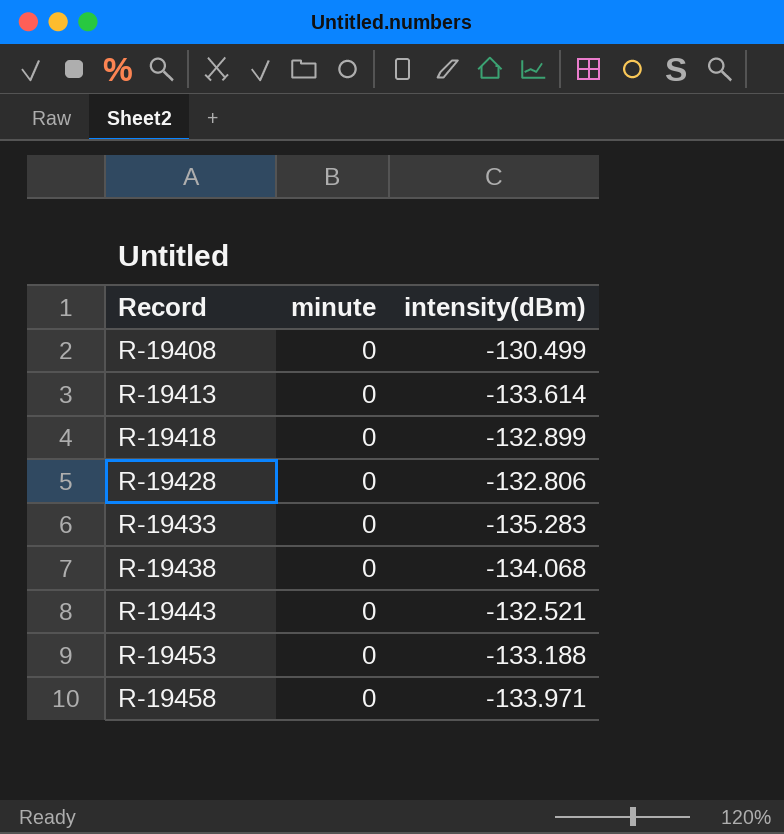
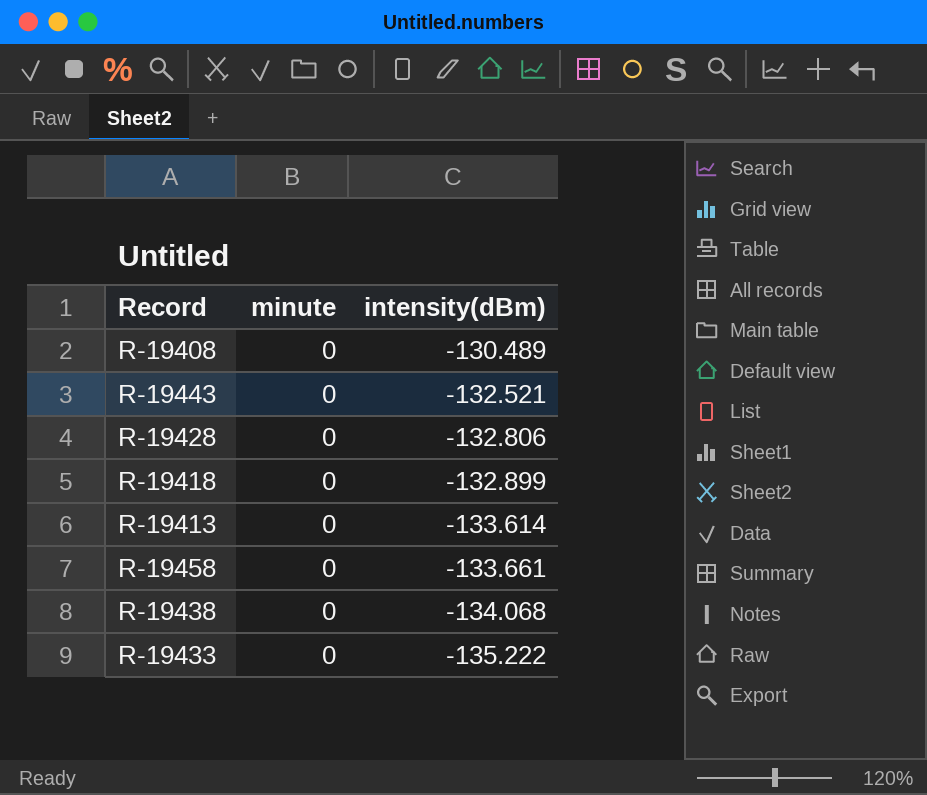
row order: Record ascending -> intensity(dBm) descending
row R-19453: 0 | -133.188 -> none
R-19408 | intensity(dBm): -130.499 -> -130.489
R-19458 | intensity(dBm): -133.971 -> -133.661
R-19433 | intensity(dBm): -135.283 -> -135.222

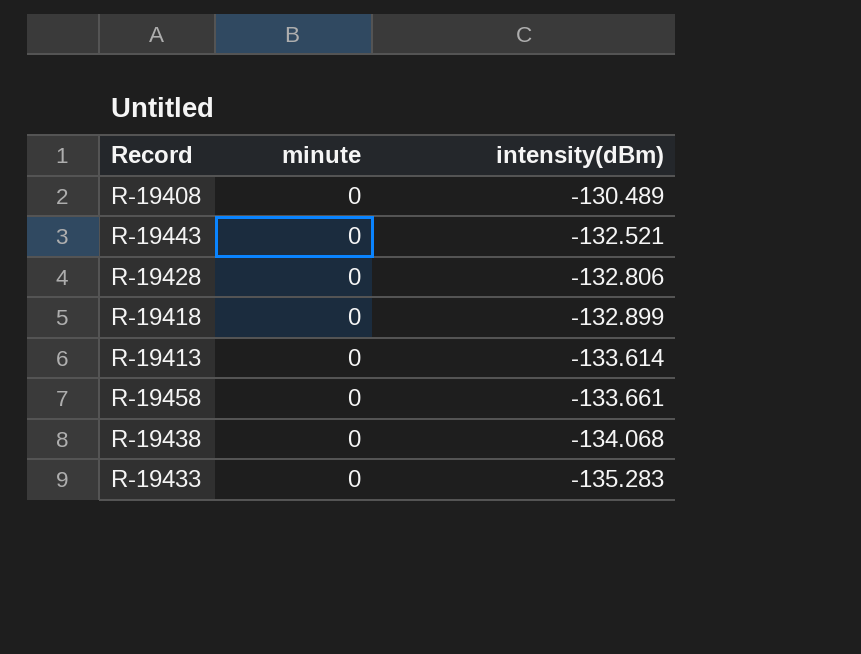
R-19433 | intensity(dBm): -135.222 -> -135.283

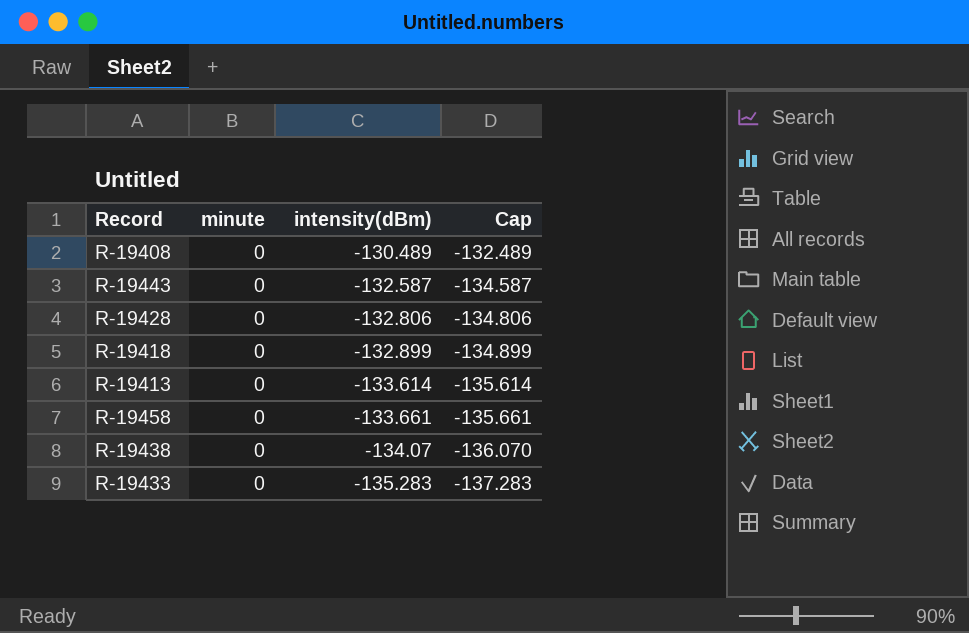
column Cap | formula: none -> [intensity(dBm)] - 2
R-19443 | intensity(dBm): -132.521 -> -132.587
R-19438 | intensity(dBm): -134.068 -> -134.07

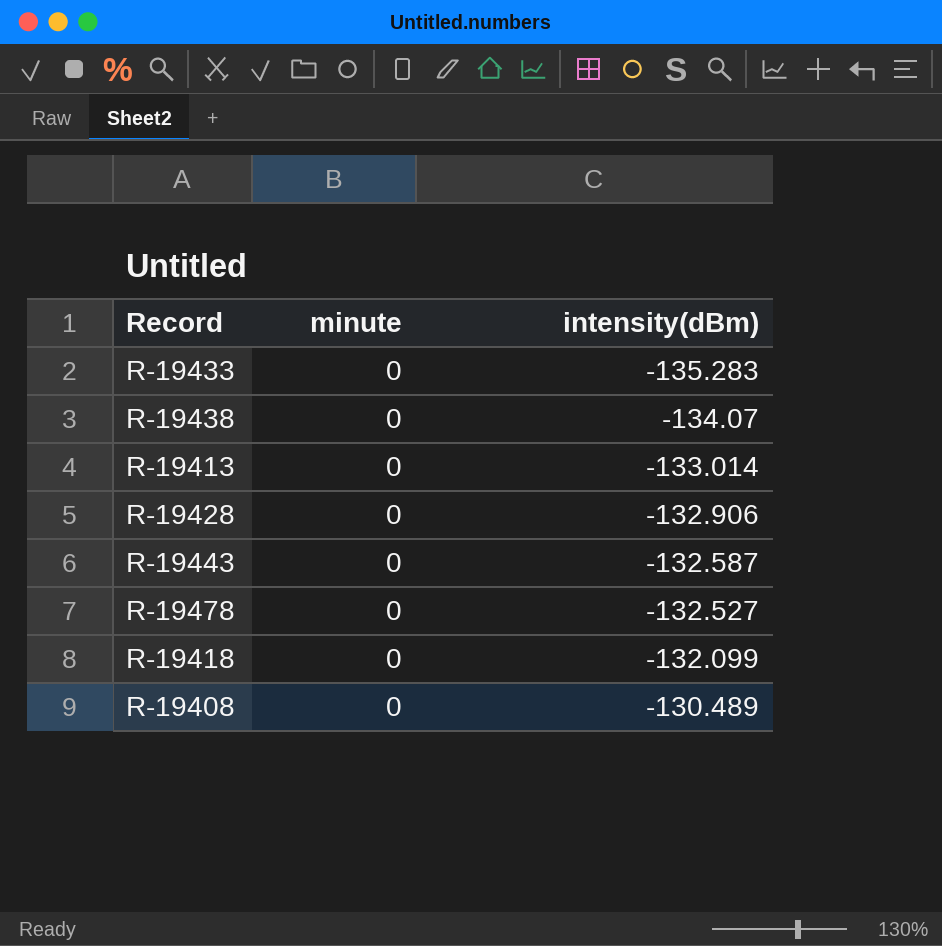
row order: intensity(dBm) descending -> intensity(dBm) ascending
column Cap | formula: [intensity(dBm)] - 2 -> none
row R-19458: 0 | -133.661 | -135.661 -> none
R-19413 | intensity(dBm): -133.614 -> -133.014
R-19428 | intensity(dBm): -132.806 -> -132.906
row R-19478: none -> 0 | -132.527
R-19418 | intensity(dBm): -132.899 -> -132.099

